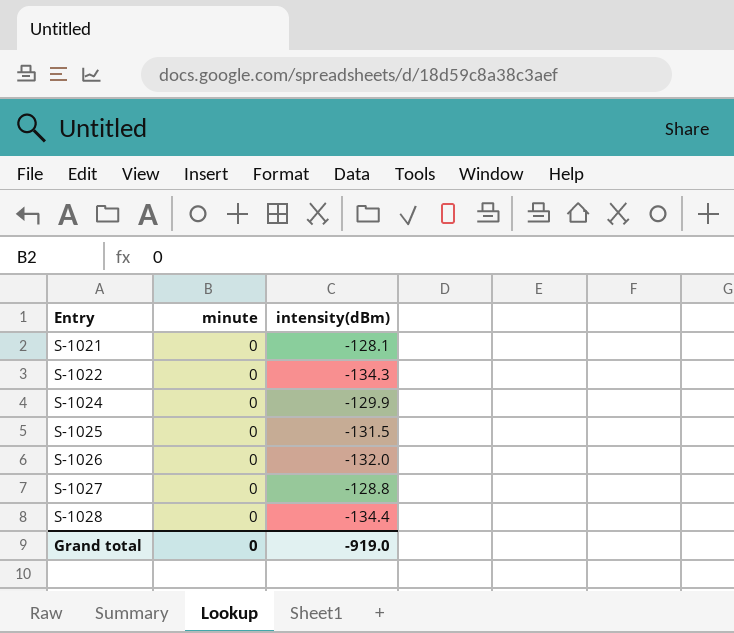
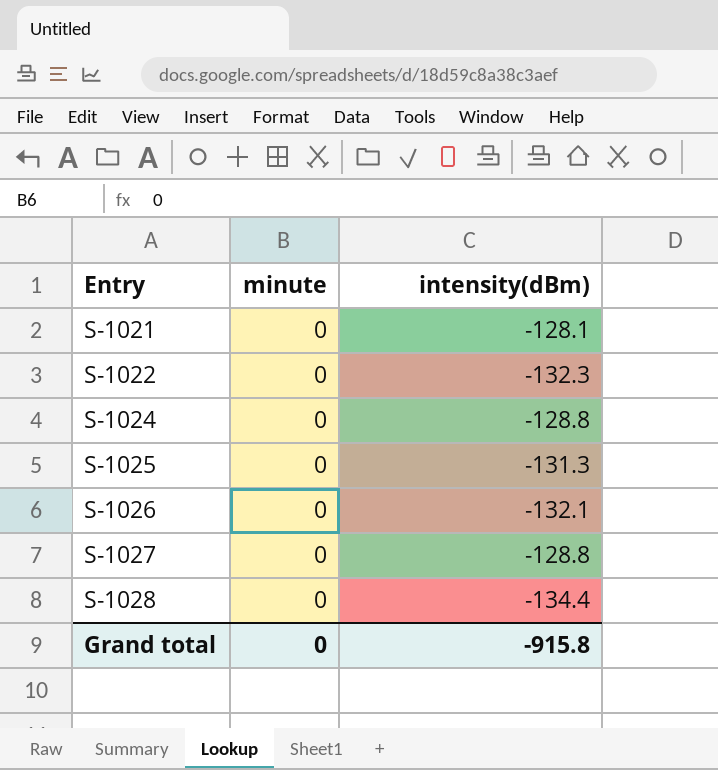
S-1022 | intensity(dBm): -134.3 -> -132.3
S-1024 | intensity(dBm): -129.9 -> -128.8
S-1025 | intensity(dBm): -131.5 -> -131.3
S-1026 | intensity(dBm): -132.0 -> -132.1
Grand total | intensity(dBm): -919.0 -> -915.8

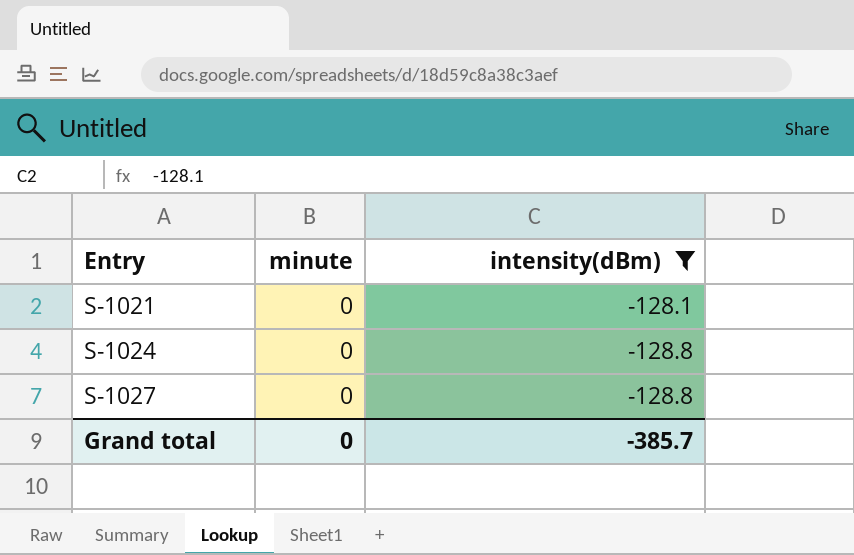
filter: none -> intensity(dBm) >= -128.8
Grand total | intensity(dBm): -915.8 -> -385.7

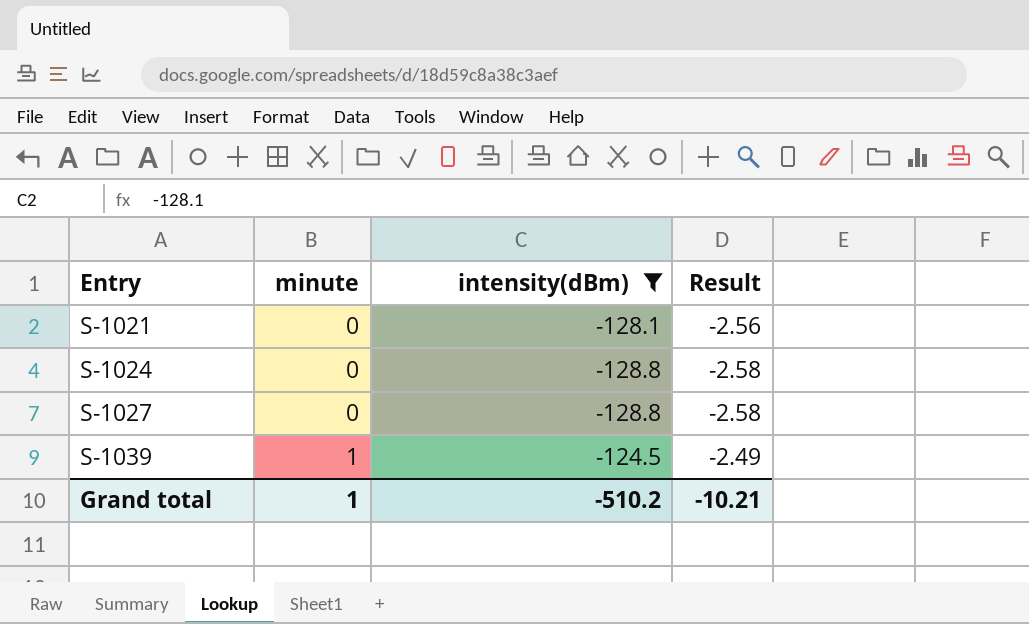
column Result | formula: none -> [intensity(dBm)] * 0.02
row S-1039: none -> 1 | -124.5 | -2.49
Grand total | minute: 0 -> 1
Grand total | intensity(dBm): -385.7 -> -510.2

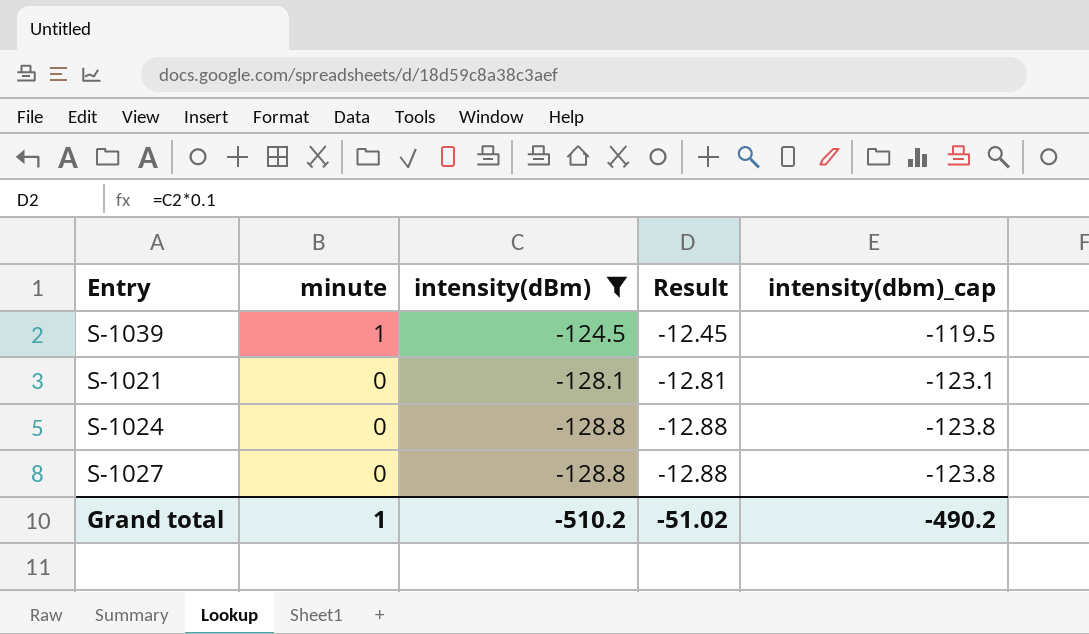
row order: Entry ascending -> minute descending
column Result | formula: [intensity(dBm)] * 0.02 -> [intensity(dBm)] * 0.1
column intensity(dbm)_cap | formula: none -> [intensity(dBm)] + 5
Grand total | Result: -10.21 -> -51.02

